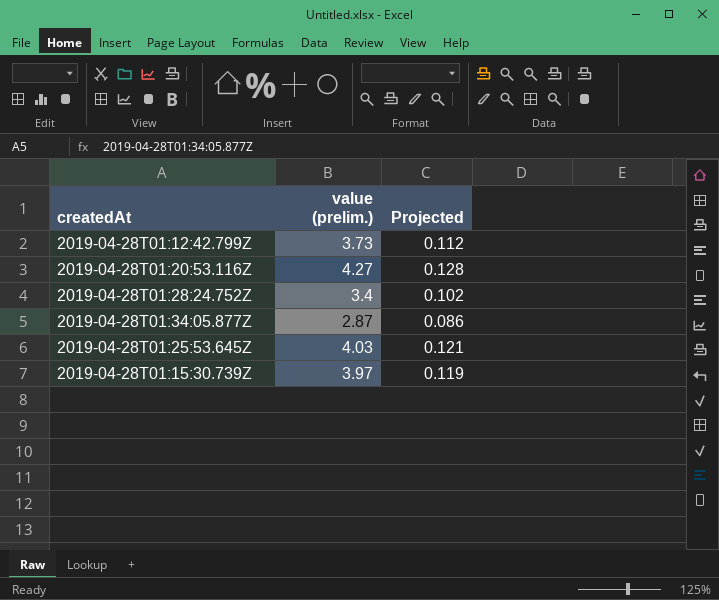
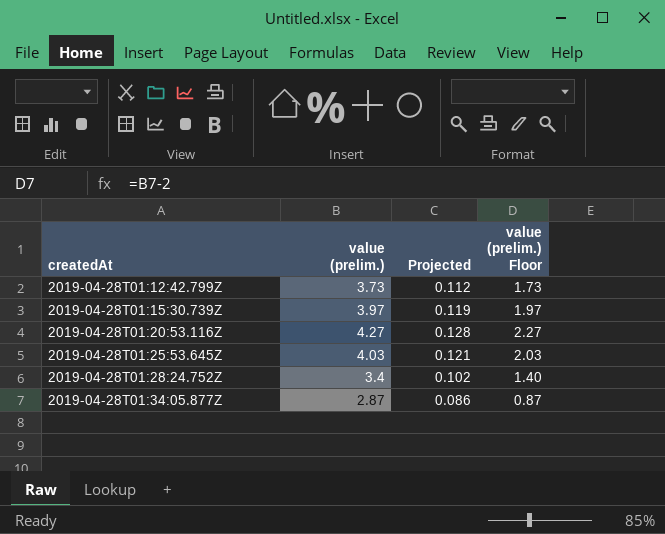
row order: none -> createdAt ascending
column value (prelim.) Floor | formula: none -> [value (prelim.)] - 2

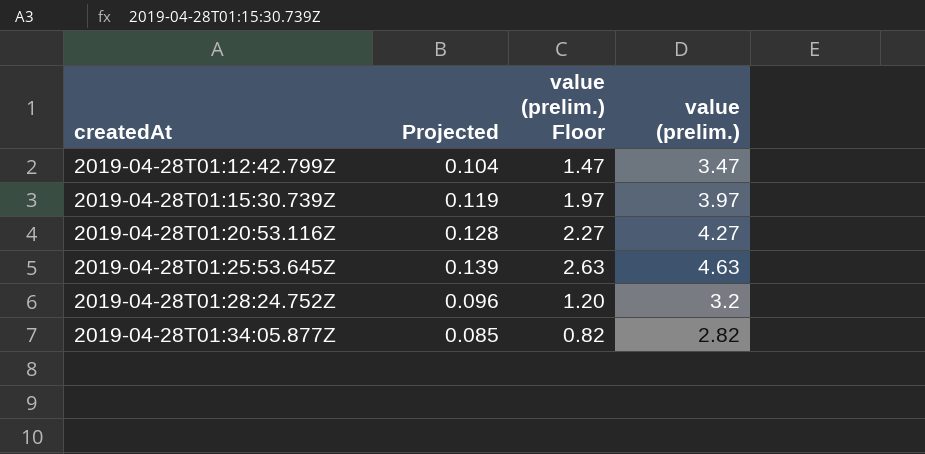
column value (prelim.) | position: 2 -> 4
2019-04-28T01:12:42.799Z | Projected: 0.112 -> 0.104
2019-04-28T01:12:42.799Z | value (prelim.) Floor: 1.73 -> 1.47
2019-04-28T01:12:42.799Z | value (prelim.): 3.73 -> 3.47
2019-04-28T01:25:53.645Z | Projected: 0.121 -> 0.139
2019-04-28T01:25:53.645Z | value (prelim.) Floor: 2.03 -> 2.63
2019-04-28T01:25:53.645Z | value (prelim.): 4.03 -> 4.63
2019-04-28T01:28:24.752Z | Projected: 0.102 -> 0.096
2019-04-28T01:28:24.752Z | value (prelim.) Floor: 1.40 -> 1.20
2019-04-28T01:28:24.752Z | value (prelim.): 3.4 -> 3.2
2019-04-28T01:34:05.877Z | Projected: 0.086 -> 0.085
2019-04-28T01:34:05.877Z | value (prelim.) Floor: 0.87 -> 0.82
2019-04-28T01:34:05.877Z | value (prelim.): 2.87 -> 2.82

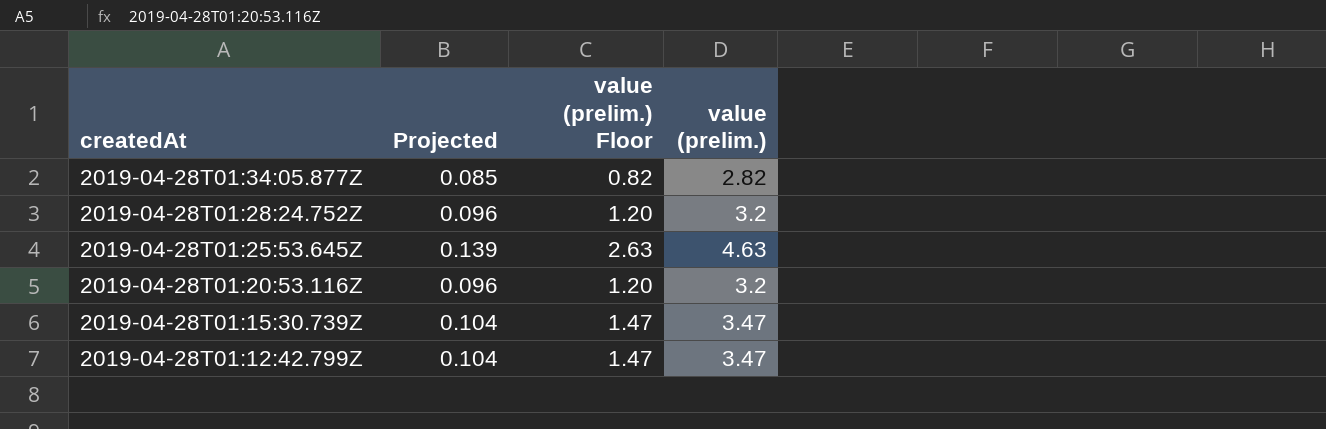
row order: createdAt ascending -> createdAt descending
2019-04-28T01:20:53.116Z | Projected: 0.128 -> 0.096
2019-04-28T01:20:53.116Z | value (prelim.) Floor: 2.27 -> 1.20
2019-04-28T01:20:53.116Z | value (prelim.): 4.27 -> 3.2
2019-04-28T01:15:30.739Z | Projected: 0.119 -> 0.104
2019-04-28T01:15:30.739Z | value (prelim.) Floor: 1.97 -> 1.47
2019-04-28T01:15:30.739Z | value (prelim.): 3.97 -> 3.47

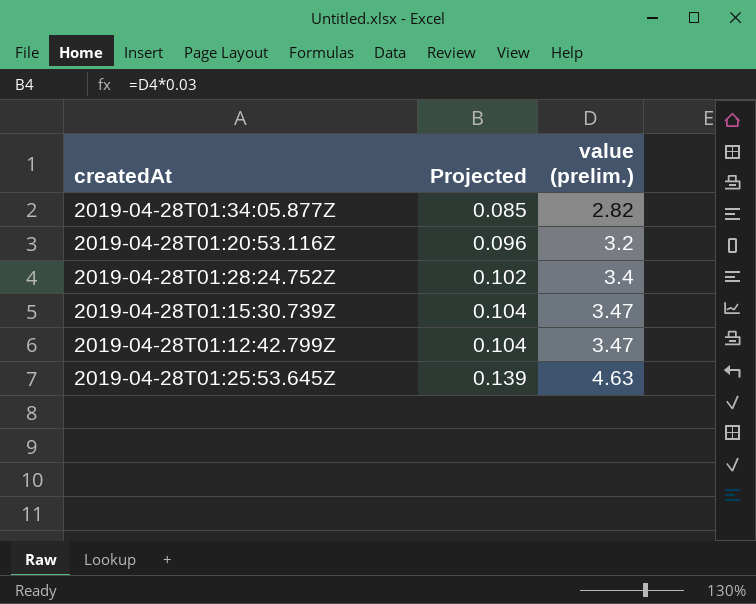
row order: createdAt descending -> Projected ascending
column value (prelim.) Floor | formula: [value (prelim.)] - 2 -> none
2019-04-28T01:28:24.752Z | Projected: 0.096 -> 0.102
2019-04-28T01:28:24.752Z | value (prelim.): 3.2 -> 3.4

